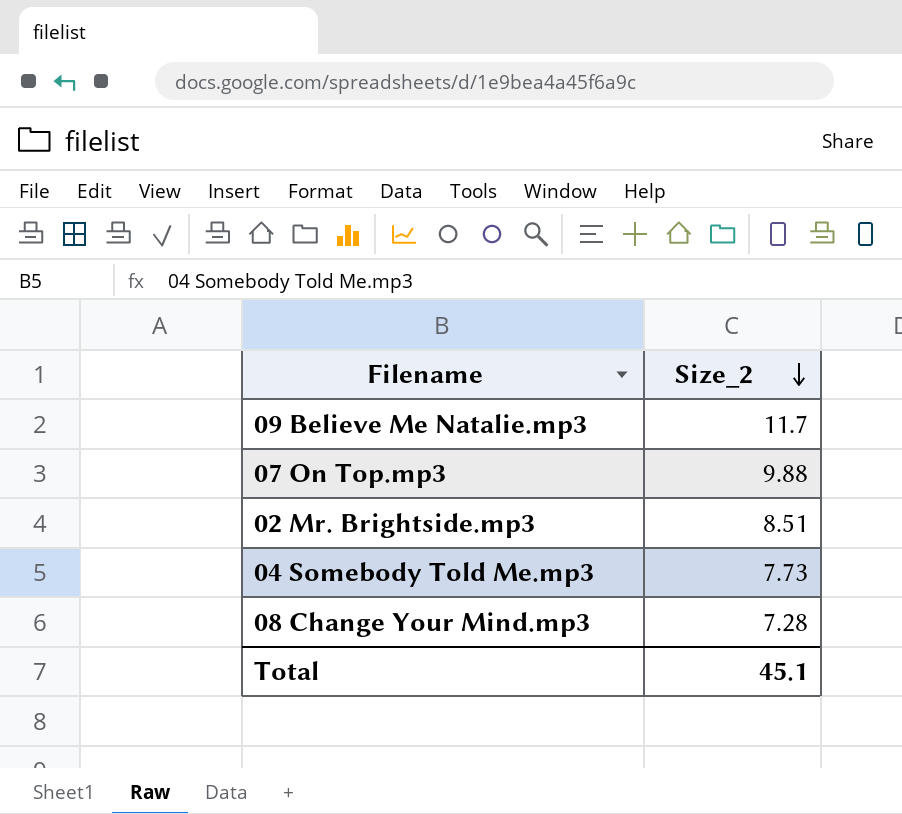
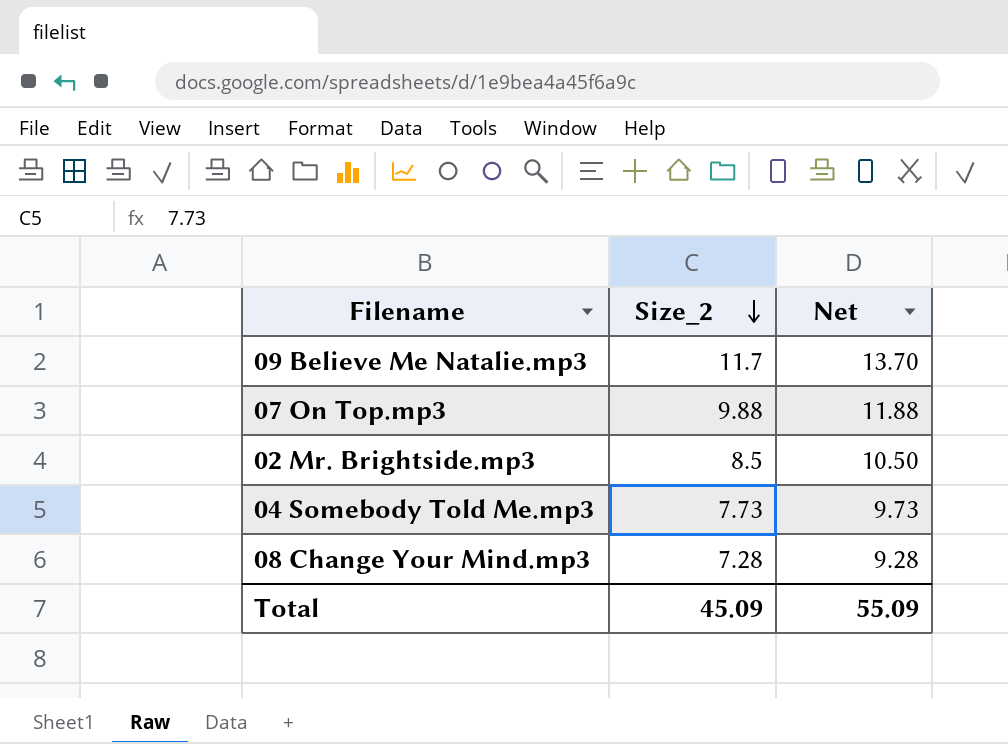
column Net | formula: none -> [Size_2] + 2
02 Mr. Brightside.mp3 | Size_2: 8.51 -> 8.5
Total | Size_2: 45.1 -> 45.09

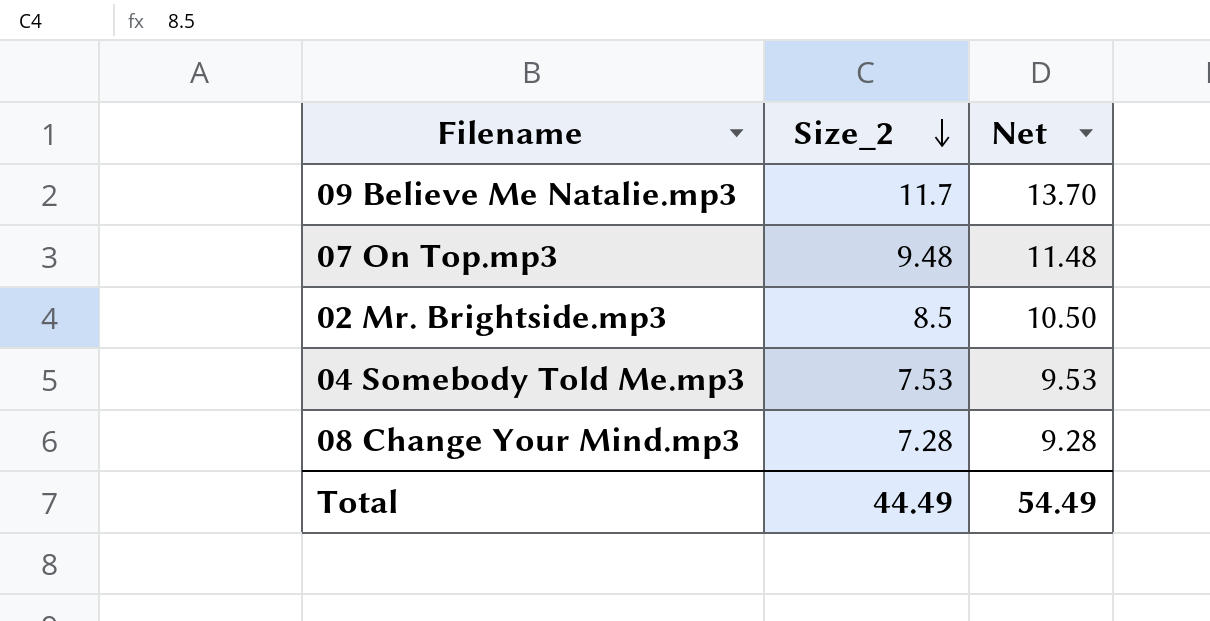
07 On Top.mp3 | Size_2: 9.88 -> 9.48
07 On Top.mp3 | Net: 11.88 -> 11.48
04 Somebody Told Me.mp3 | Size_2: 7.73 -> 7.53
04 Somebody Told Me.mp3 | Net: 9.73 -> 9.53
Total | Size_2: 45.09 -> 44.49
Total | Net: 55.09 -> 54.49

